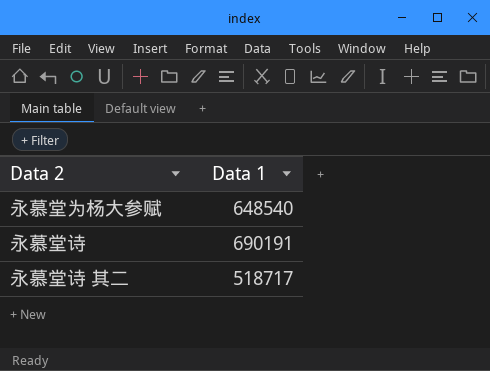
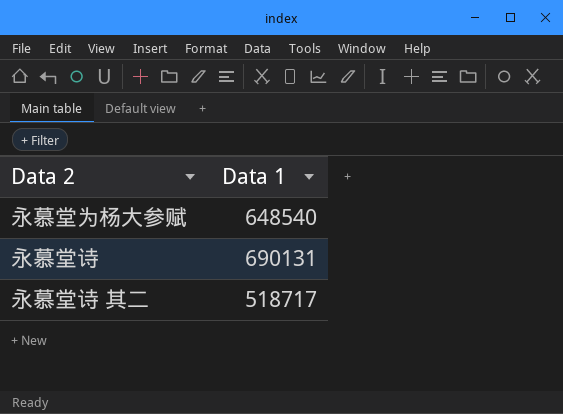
永慕堂诗 | Data 1: 690191 -> 690131

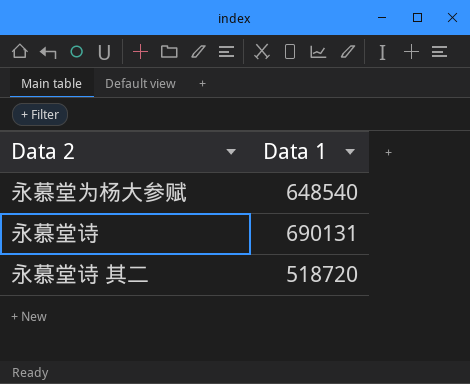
永慕堂诗 其二 | Data 1: 518717 -> 518720

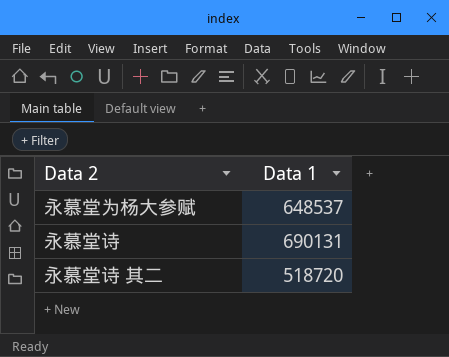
永慕堂为杨大参赋 | Data 1: 648540 -> 648537

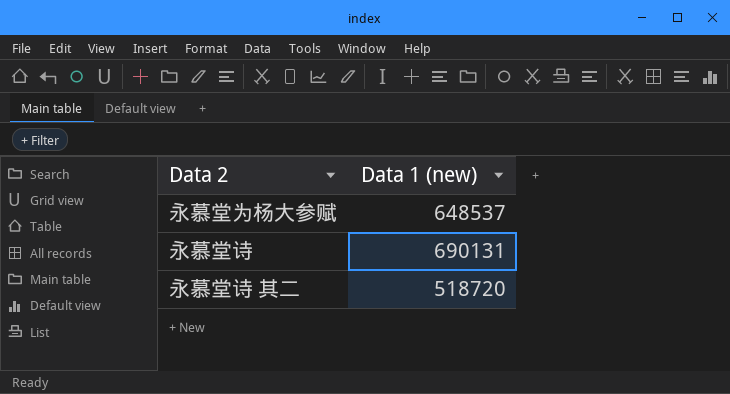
column name: Data 1 -> Data 1 (new)

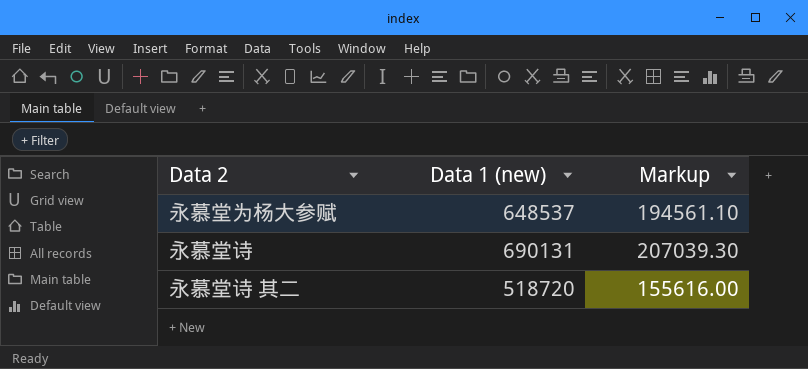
column Markup | formula: none -> [Data 1 (new)] * 0.3

